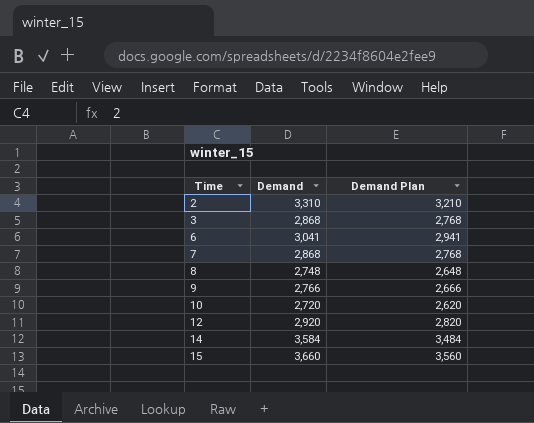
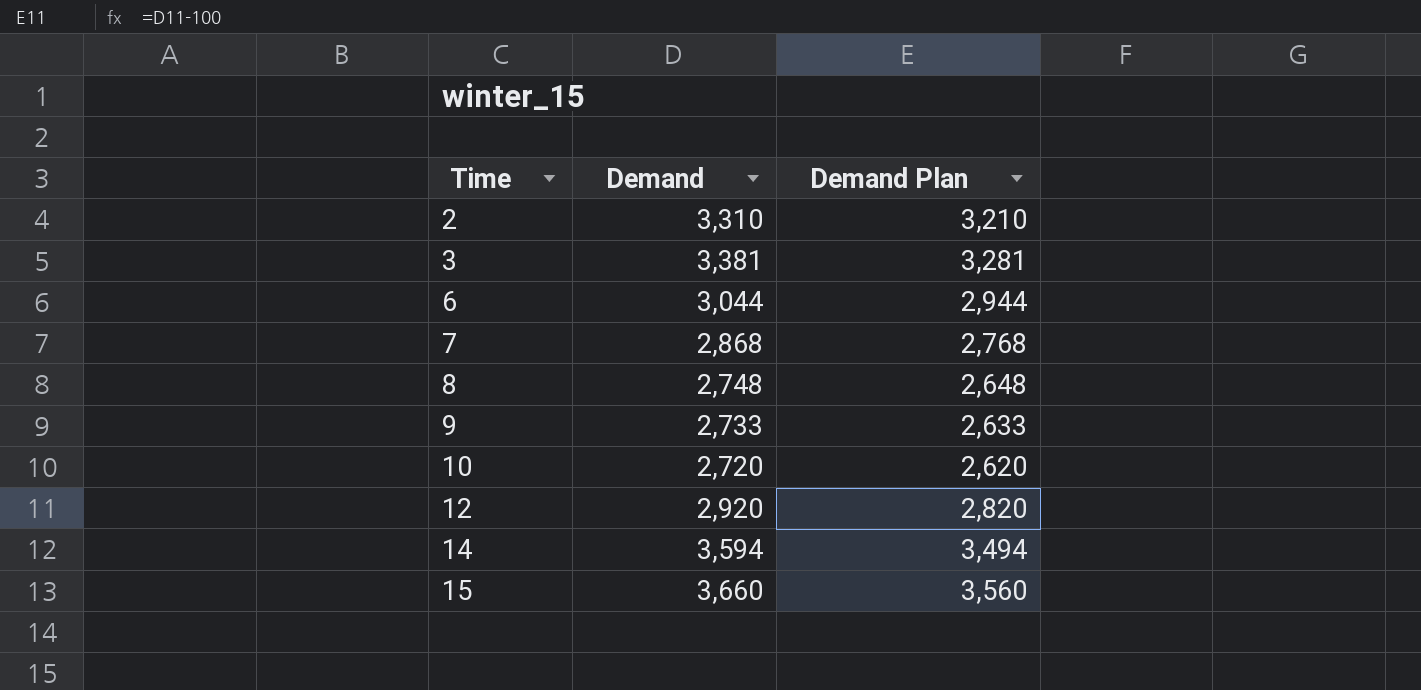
3 | Demand: 2,868 -> 3,381
3 | Demand Plan: 2,768 -> 3,281
6 | Demand: 3,041 -> 3,044
6 | Demand Plan: 2,941 -> 2,944
9 | Demand: 2,766 -> 2,733
9 | Demand Plan: 2,666 -> 2,633
14 | Demand: 3,584 -> 3,594
14 | Demand Plan: 3,484 -> 3,494

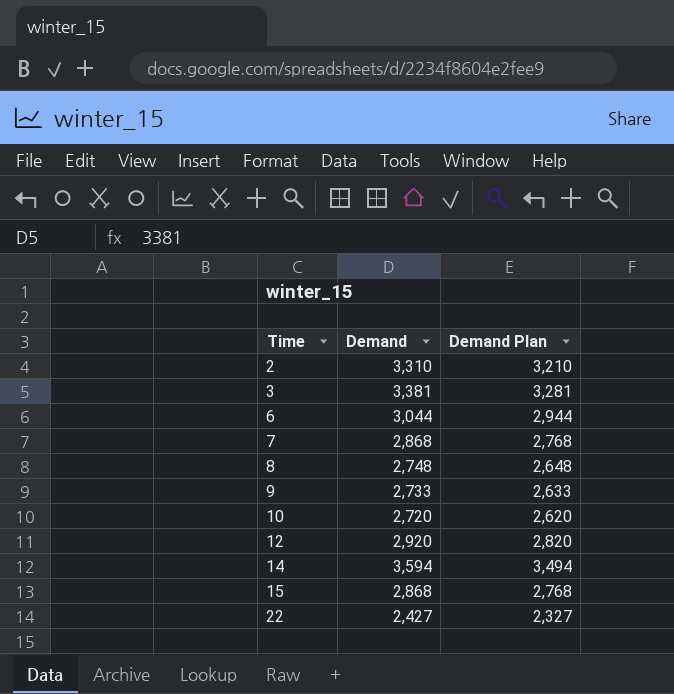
15 | Demand: 3,660 -> 2,868
15 | Demand Plan: 3,560 -> 2,768
row 22: none -> 2,427 | 2,327

